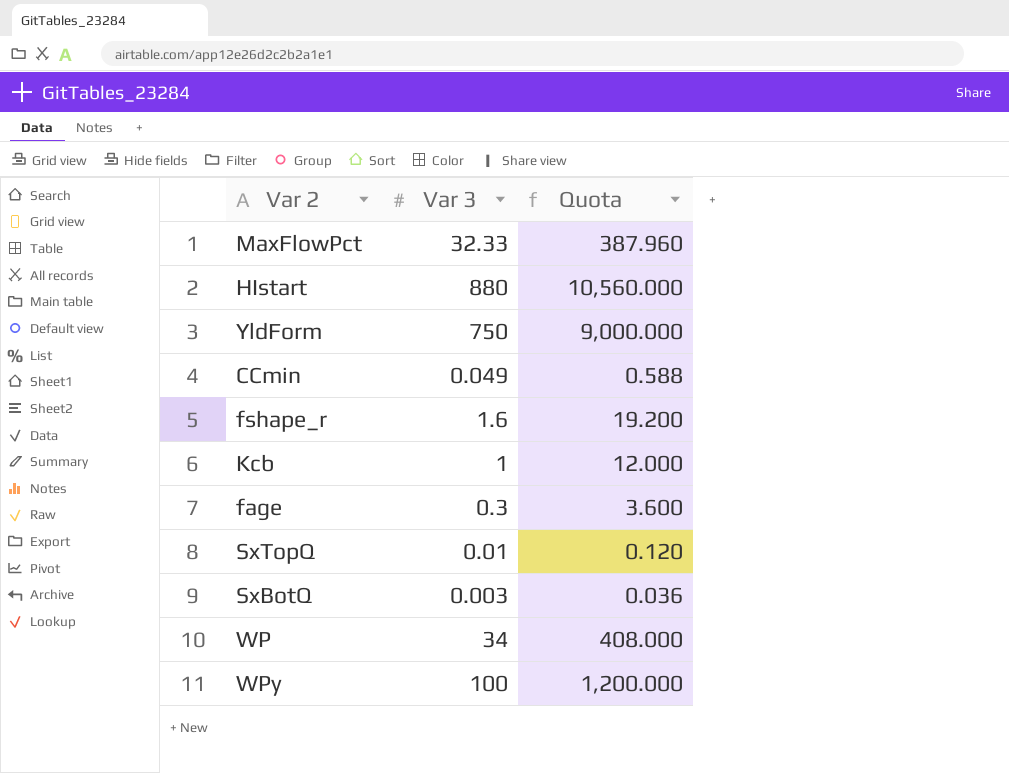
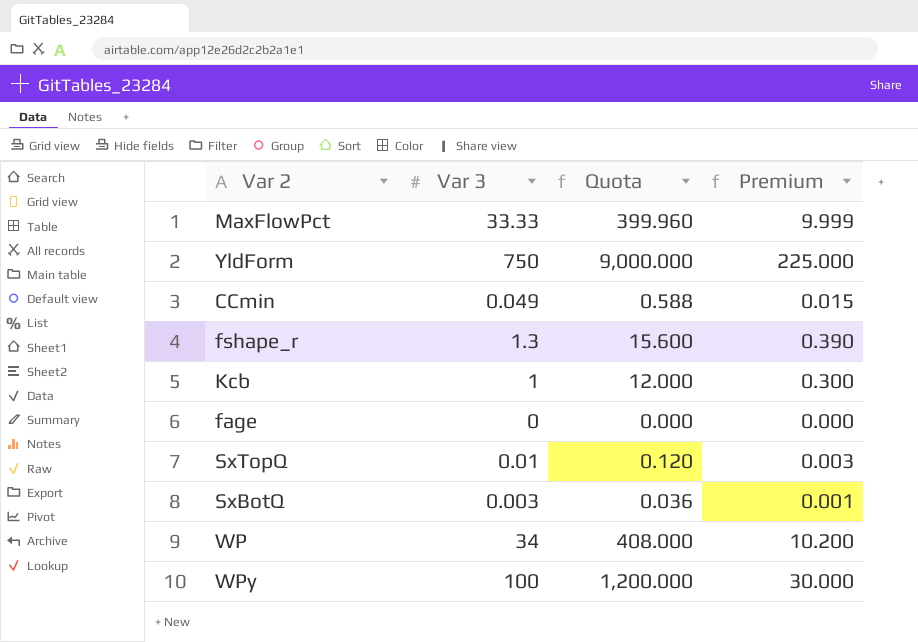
column Premium | formula: none -> [Var 3] * 0.3
row HIstart: 880 | 10,560.000 -> none
MaxFlowPct | Var 3: 32.33 -> 33.33
MaxFlowPct | Quota: 387.960 -> 399.960
fshape_r | Var 3: 1.6 -> 1.3
fshape_r | Quota: 19.200 -> 15.600
fage | Var 3: 0.3 -> 0
fage | Quota: 3.600 -> 0.000

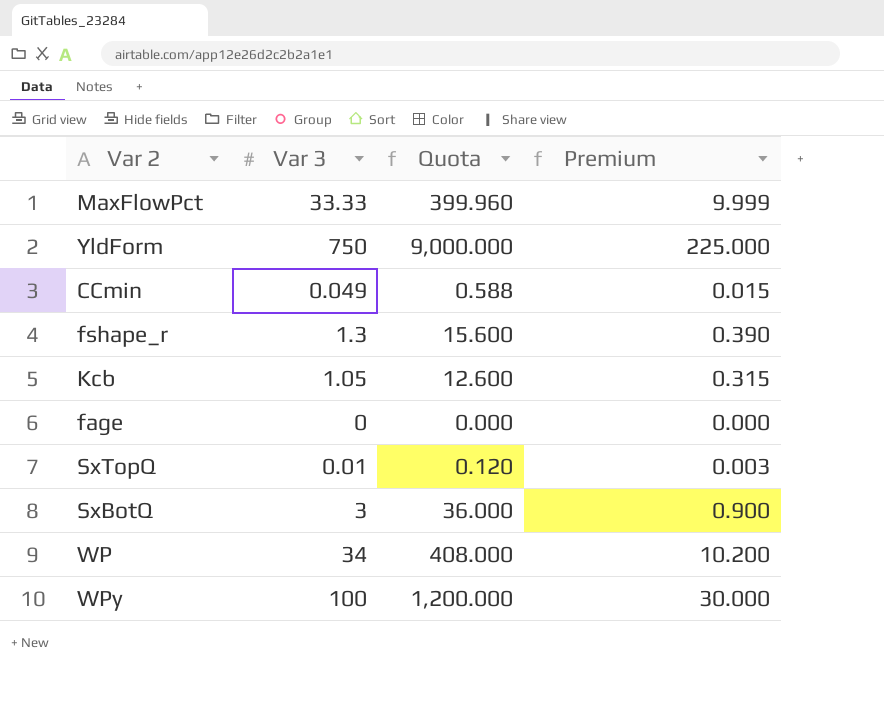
Kcb | Var 3: 1 -> 1.05
Kcb | Quota: 12.000 -> 12.600
Kcb | Premium: 0.300 -> 0.315
SxBotQ | Var 3: 0.003 -> 3
SxBotQ | Quota: 0.036 -> 36.000
SxBotQ | Premium: 0.001 -> 0.900

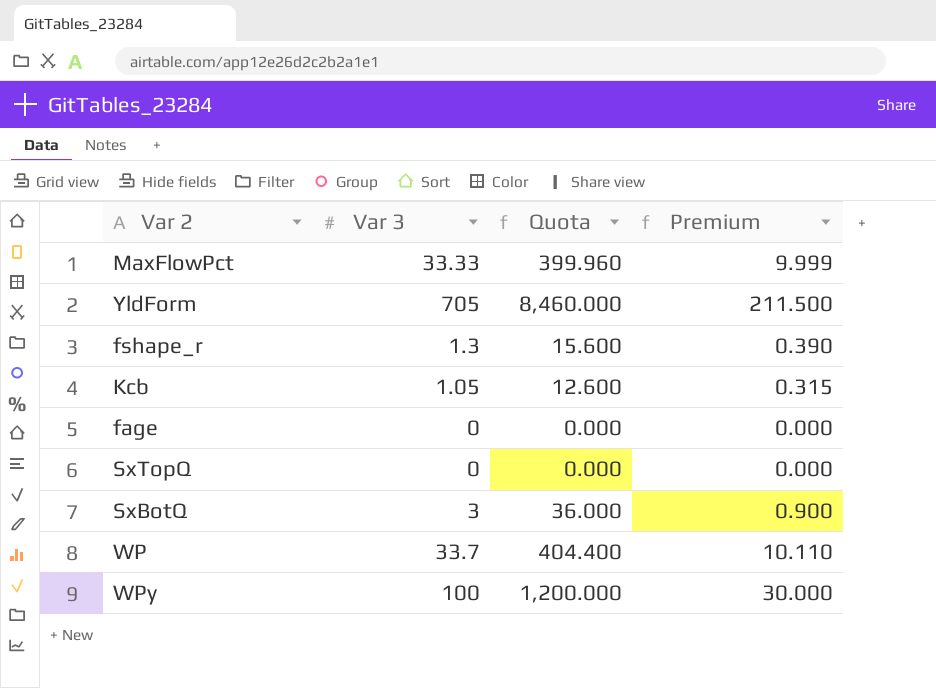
row CCmin: 0.049 | 0.588 | 0.015 -> none
YldForm | Var 3: 750 -> 705
YldForm | Quota: 9,000.000 -> 8,460.000
YldForm | Premium: 225.000 -> 211.500
SxTopQ | Var 3: 0.01 -> 0
SxTopQ | Quota: 0.120 -> 0.000
SxTopQ | Premium: 0.003 -> 0.000
WP | Var 3: 34 -> 33.7
WP | Quota: 408.000 -> 404.400
WP | Premium: 10.200 -> 10.110

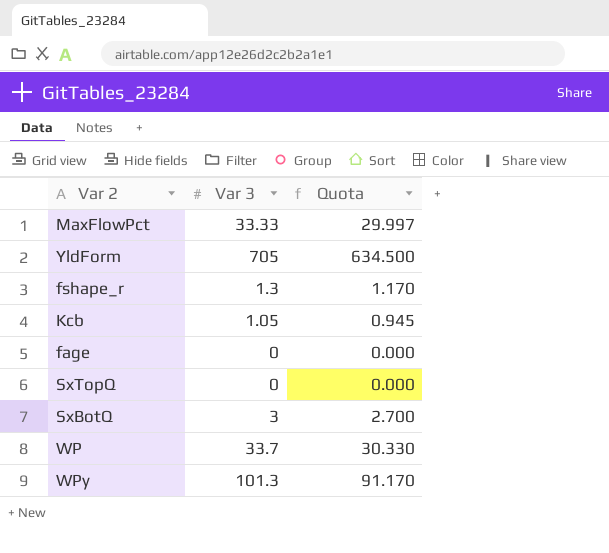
column Premium | formula: [Var 3] * 0.3 -> none
column Quota | formula: [Var 3] * 12 -> [Var 3] * 0.9
WPy | Var 3: 100 -> 101.3

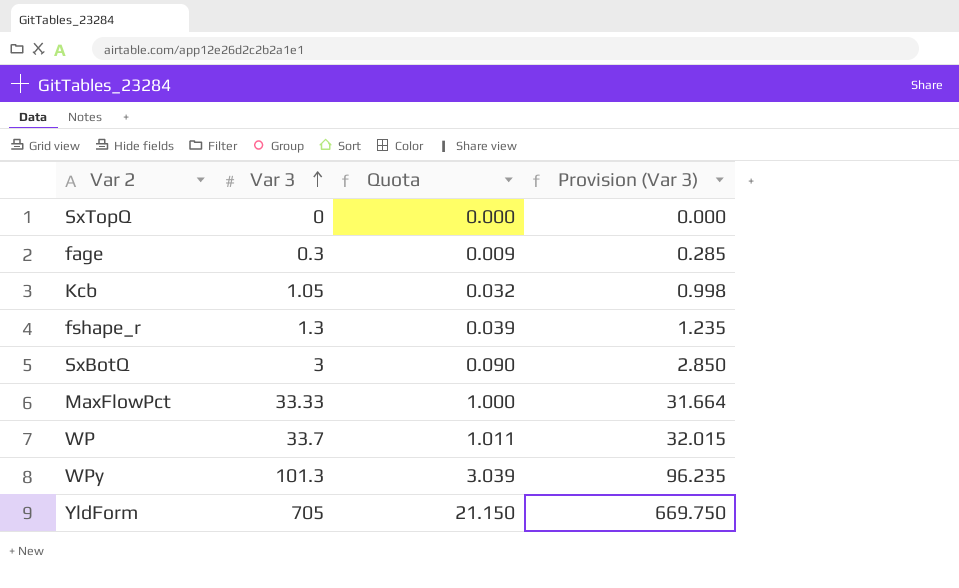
row order: none -> Var 3 ascending
column Quota | formula: [Var 3] * 0.9 -> [Var 3] * 0.03
column Provision (Var 3) | formula: none -> [Var 3] * 0.95
fage | Var 3: 0 -> 0.3

